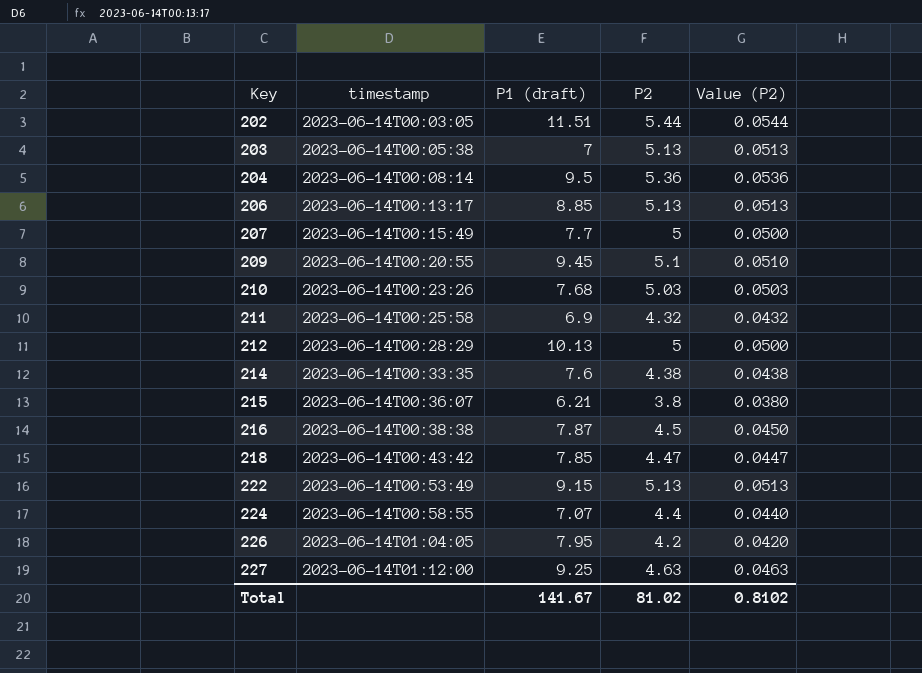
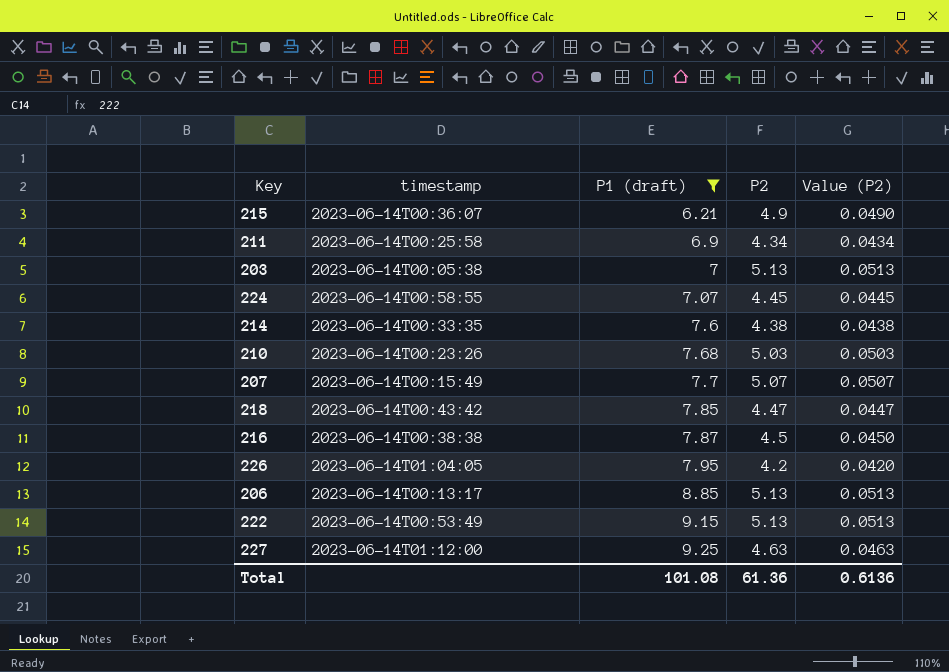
filter: none -> P1 (draft) <= 9.25
row order: Key ascending -> P1 (draft) ascending
215 | P2: 3.8 -> 4.9
215 | Value (P2): 0.0380 -> 0.0490
211 | P2: 4.32 -> 4.34
211 | Value (P2): 0.0432 -> 0.0434
224 | P2: 4.4 -> 4.45
224 | Value (P2): 0.0440 -> 0.0445
207 | P2: 5 -> 5.07
207 | Value (P2): 0.0500 -> 0.0507
Total | P1 (draft): 141.67 -> 101.08
Total | P2: 81.02 -> 61.36
Total | Value (P2): 0.8102 -> 0.6136

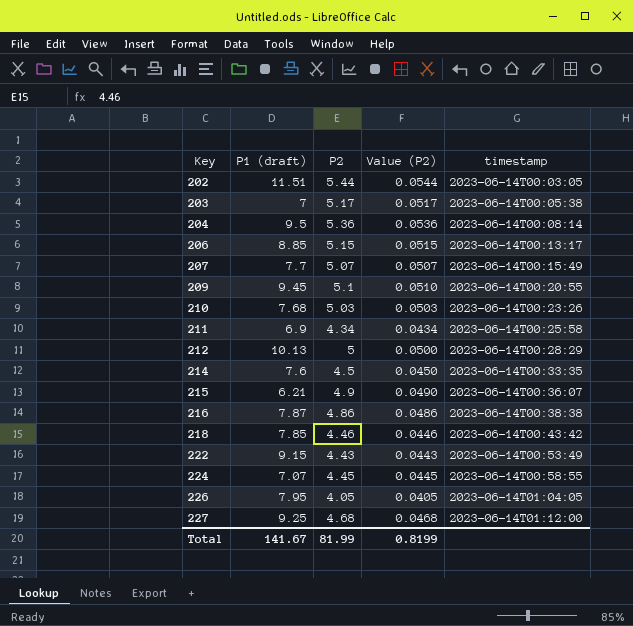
filter: P1 (draft) <= 9.25 -> none
row order: P1 (draft) ascending -> Key ascending
column timestamp | position: 2 -> 5
203 | P2: 5.13 -> 5.17
203 | Value (P2): 0.0513 -> 0.0517
206 | P2: 5.13 -> 5.15
206 | Value (P2): 0.0513 -> 0.0515
214 | P2: 4.38 -> 4.5
214 | Value (P2): 0.0438 -> 0.0450
216 | P2: 4.5 -> 4.86
216 | Value (P2): 0.0450 -> 0.0486
218 | P2: 4.47 -> 4.46
218 | Value (P2): 0.0447 -> 0.0446
222 | P2: 5.13 -> 4.43
222 | Value (P2): 0.0513 -> 0.0443
226 | P2: 4.2 -> 4.05
226 | Value (P2): 0.0420 -> 0.0405
227 | P2: 4.63 -> 4.68
227 | Value (P2): 0.0463 -> 0.0468
Total | P1 (draft): 101.08 -> 141.67
Total | P2: 61.36 -> 81.99
Total | Value (P2): 0.6136 -> 0.8199

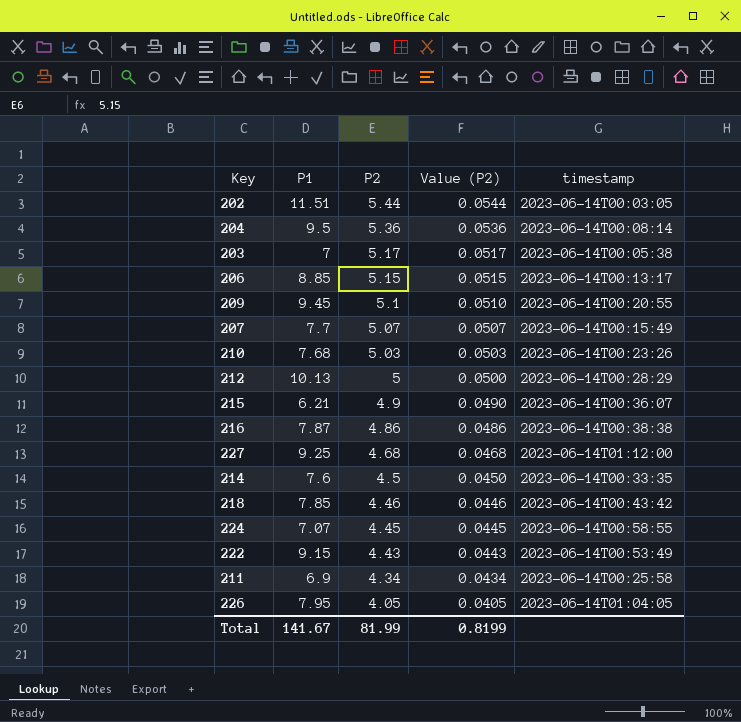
row order: Key ascending -> P2 descending
column name: P1 (draft) -> P1

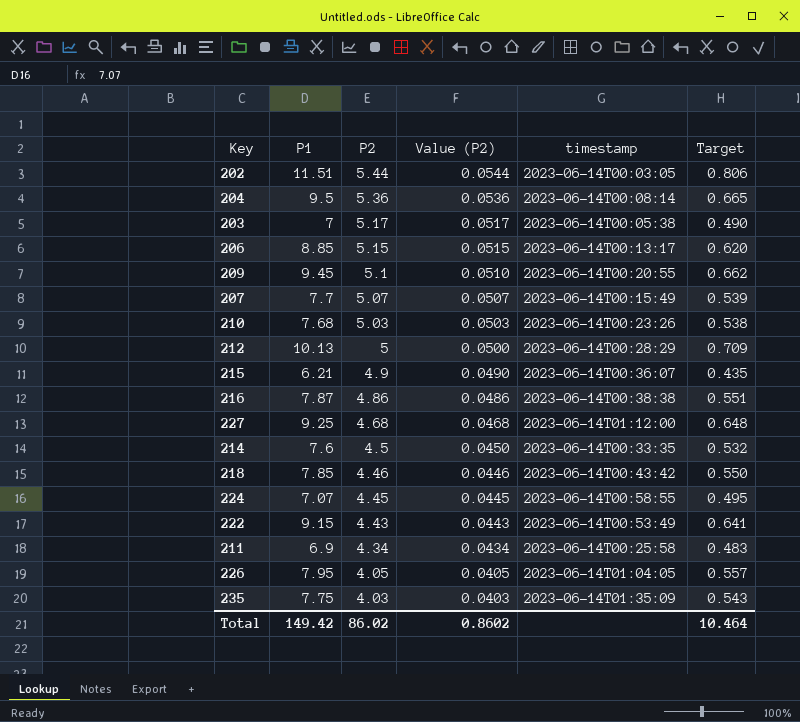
column Target | formula: none -> [P1] * 0.07
row 235: none -> 7.75 | 4.03 | 0.0403 | 2023-06-14T01:35:09 | 0.543
Total | P1: 141.67 -> 149.42
Total | P2: 81.99 -> 86.02
Total | Value (P2): 0.8199 -> 0.8602

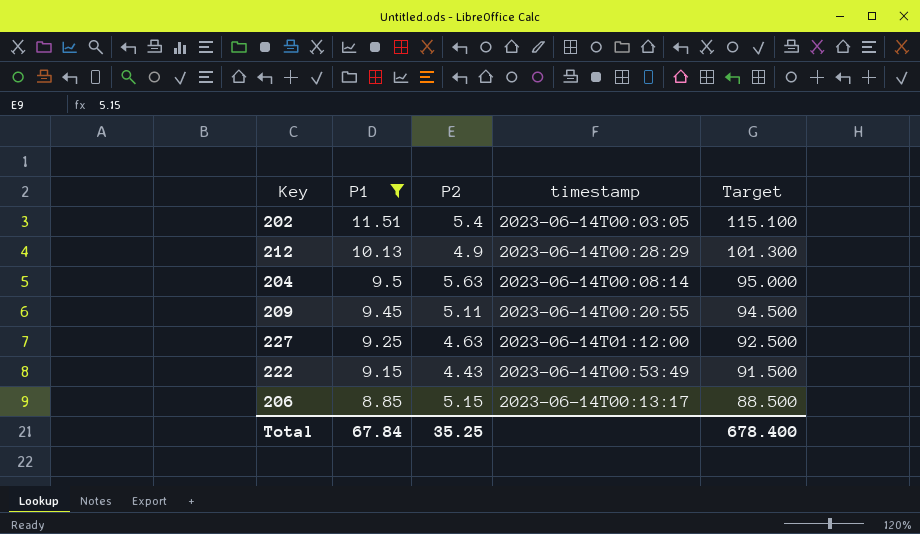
filter: none -> P1 >= 8.85
row order: P2 descending -> P1 descending
column Value (P2) | formula: [P2] * 0.01 -> none
column Target | formula: [P1] * 0.07 -> [P1] * 10
202 | P2: 5.44 -> 5.4
212 | P2: 5 -> 4.9
204 | P2: 5.36 -> 5.63
209 | P2: 5.1 -> 5.11
227 | P2: 4.68 -> 4.63
Total | P1: 149.42 -> 67.84
Total | P2: 86.02 -> 35.25
Total | Target: 10.464 -> 678.400

